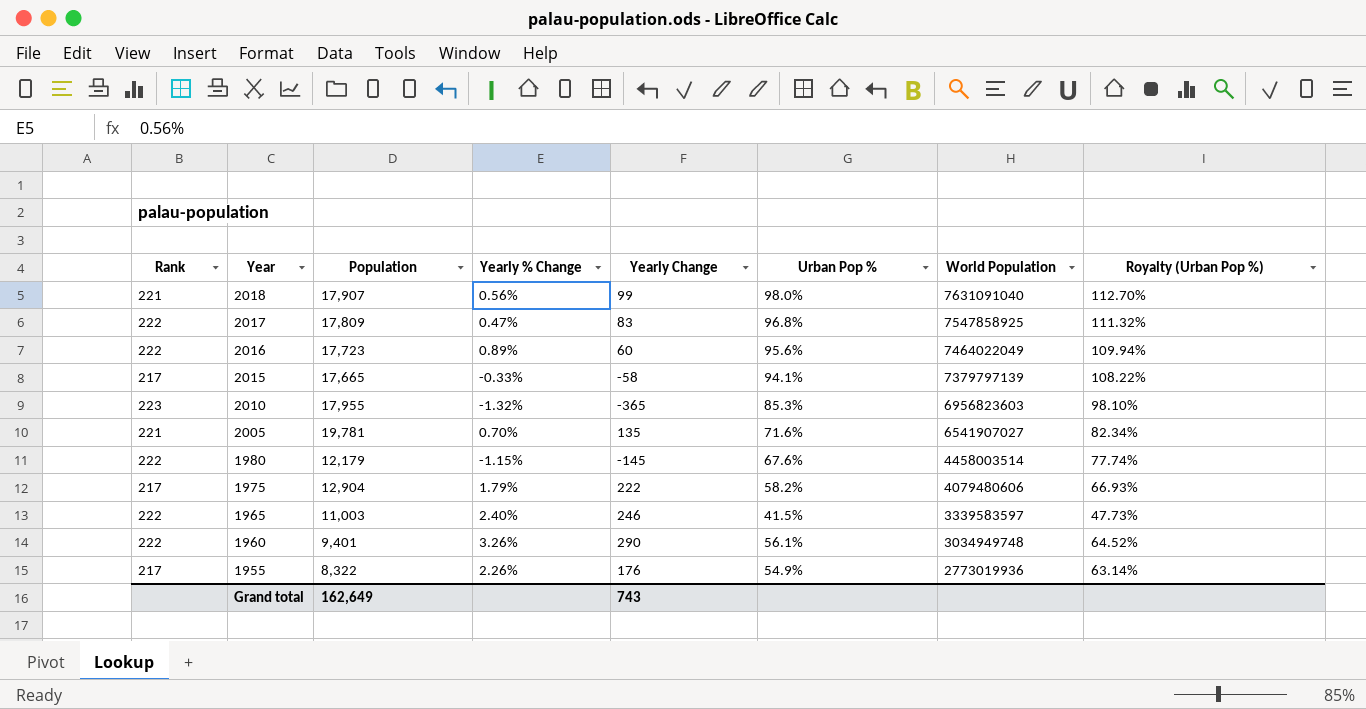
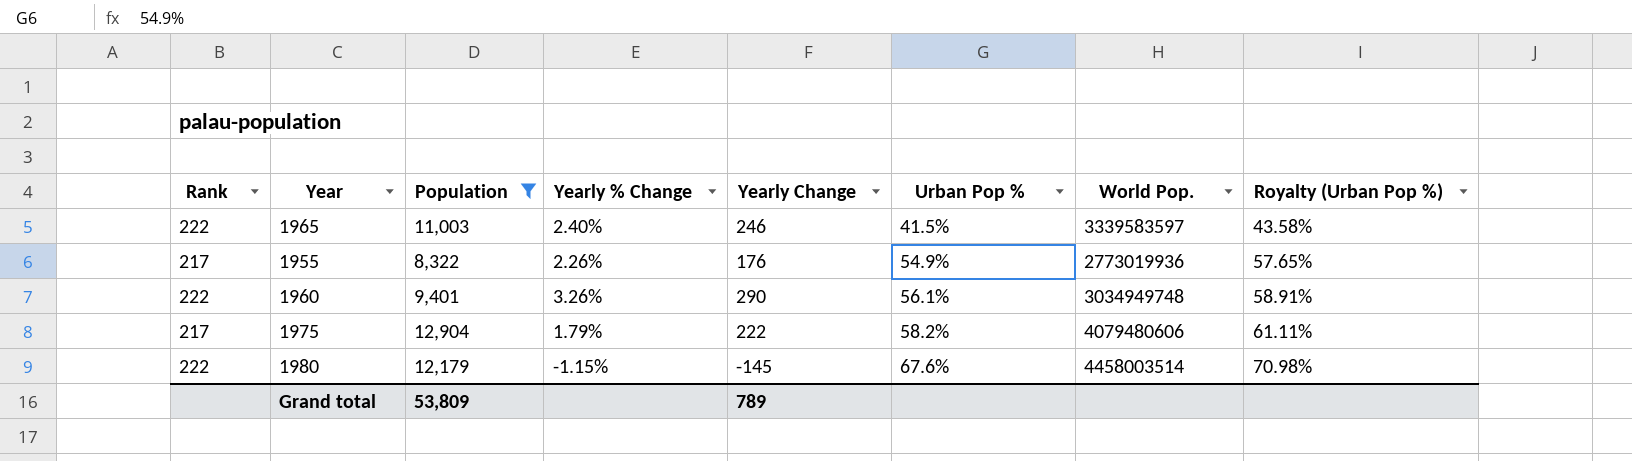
filter: none -> Population <= 12,904
row order: Year descending -> Urban Pop % ascending
column name: World Population -> World Pop.
column Royalty (Urban Pop %) | formula: [Urban Pop %] * 1.15 -> [Urban Pop %] * 1.05
Grand total | Population: 162,649 -> 53,809
Grand total | Yearly Change: 743 -> 789

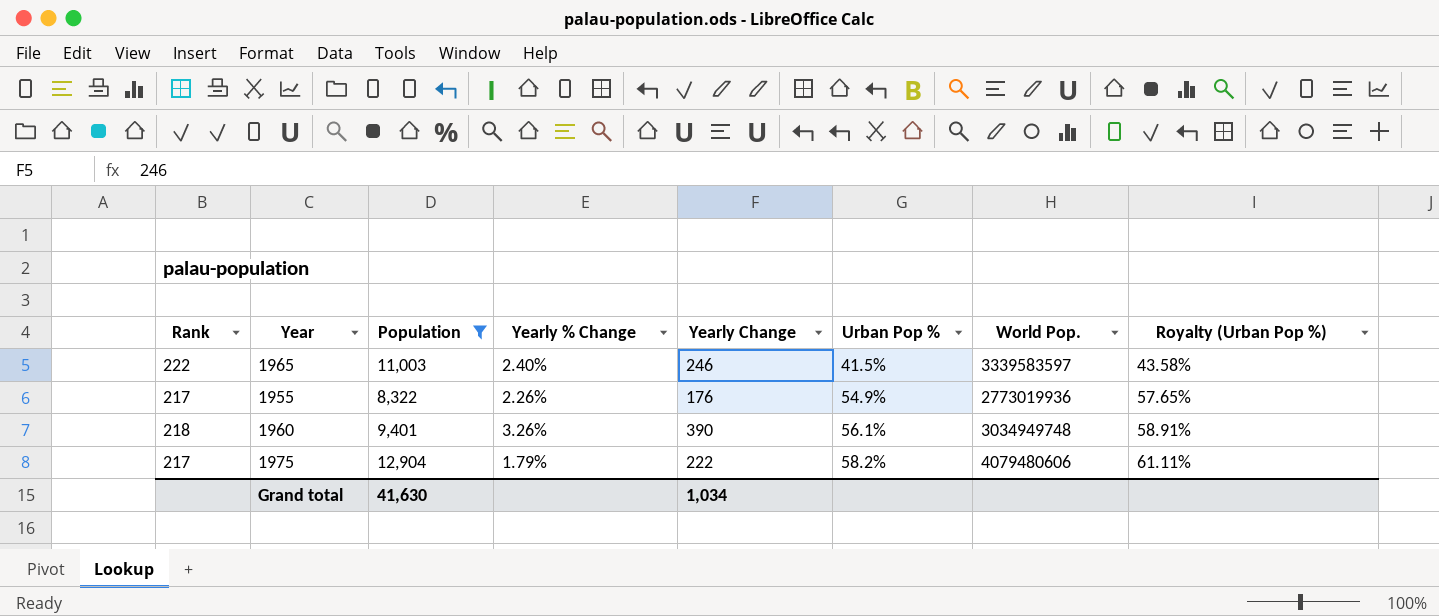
row 1980: 222 | 12,179 | -1.15% | -145 | 67.6% | 4458003514 | 70.98% -> none
1960 | Rank: 222 -> 218
1960 | Yearly Change: 290 -> 390
Grand total | Population: 53,809 -> 41,630
Grand total | Yearly Change: 789 -> 1,034

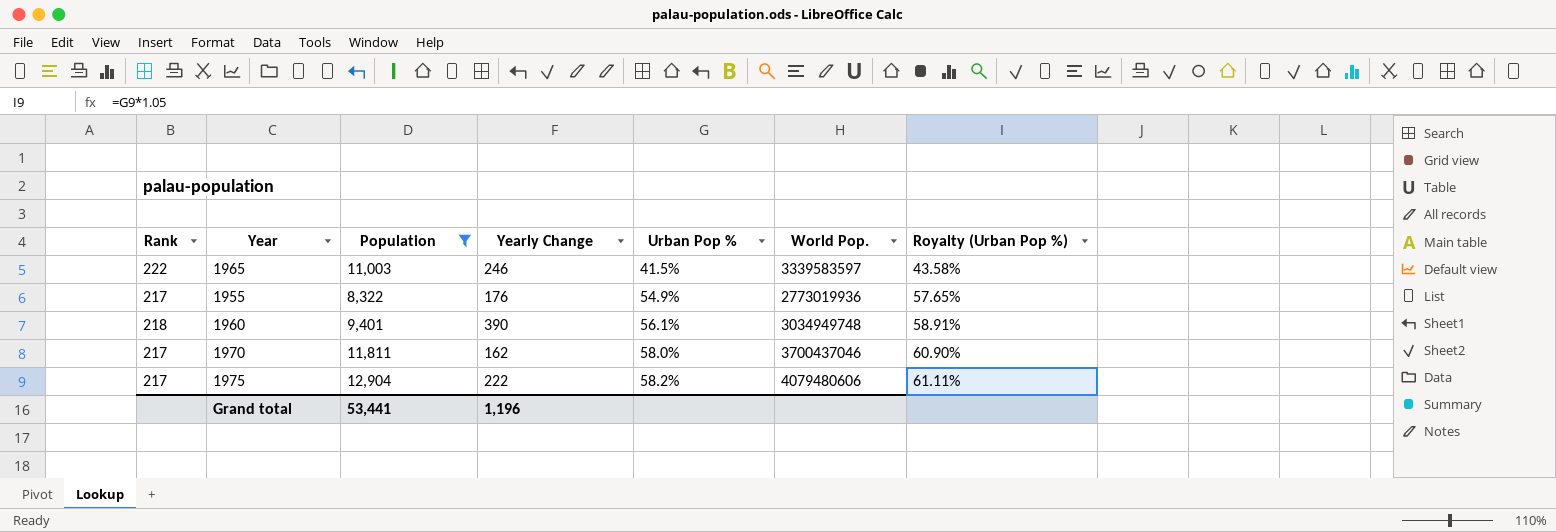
column Yearly % Change | position: 4 -> none
row 1970: none -> 217 | 11,811 | 162 | 58.0% | 3700437046 | 60.90%
Grand total | Population: 41,630 -> 53,441
Grand total | Yearly Change: 1,034 -> 1,196

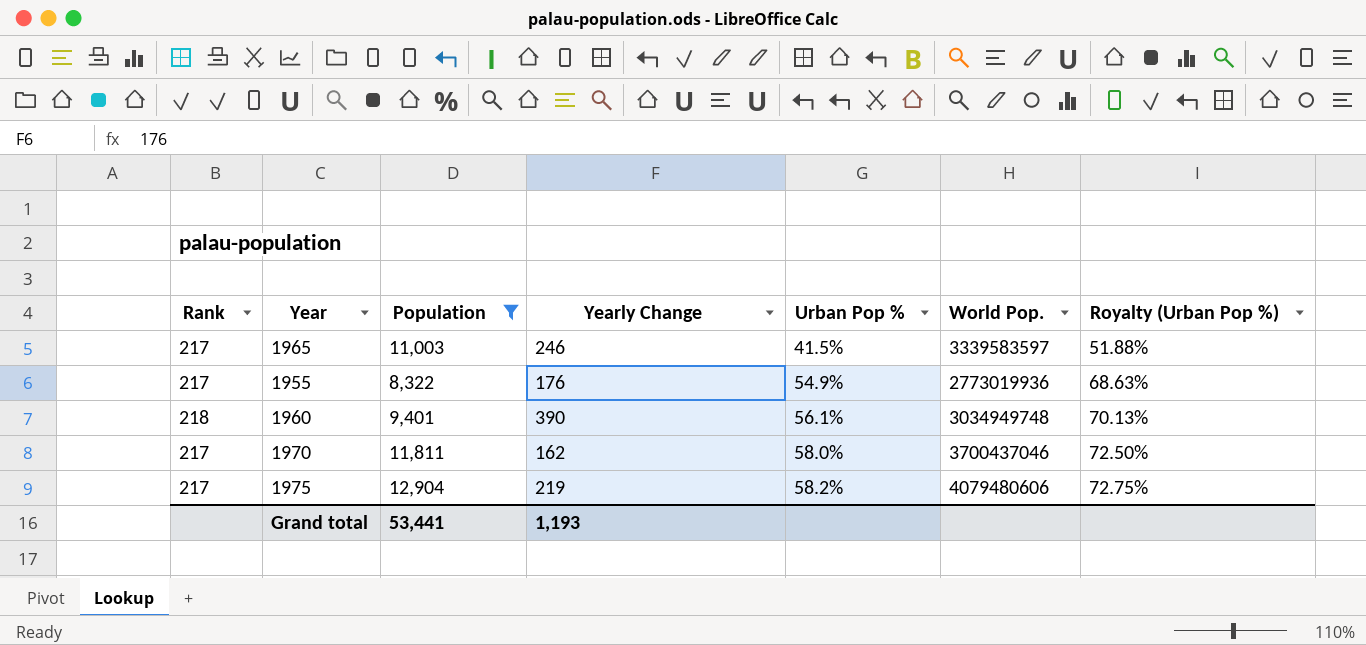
column Royalty (Urban Pop %) | formula: [Urban Pop %] * 1.05 -> [Urban Pop %] * 1.25
1965 | Rank: 222 -> 217
1975 | Yearly Change: 222 -> 219
Grand total | Yearly Change: 1,196 -> 1,193

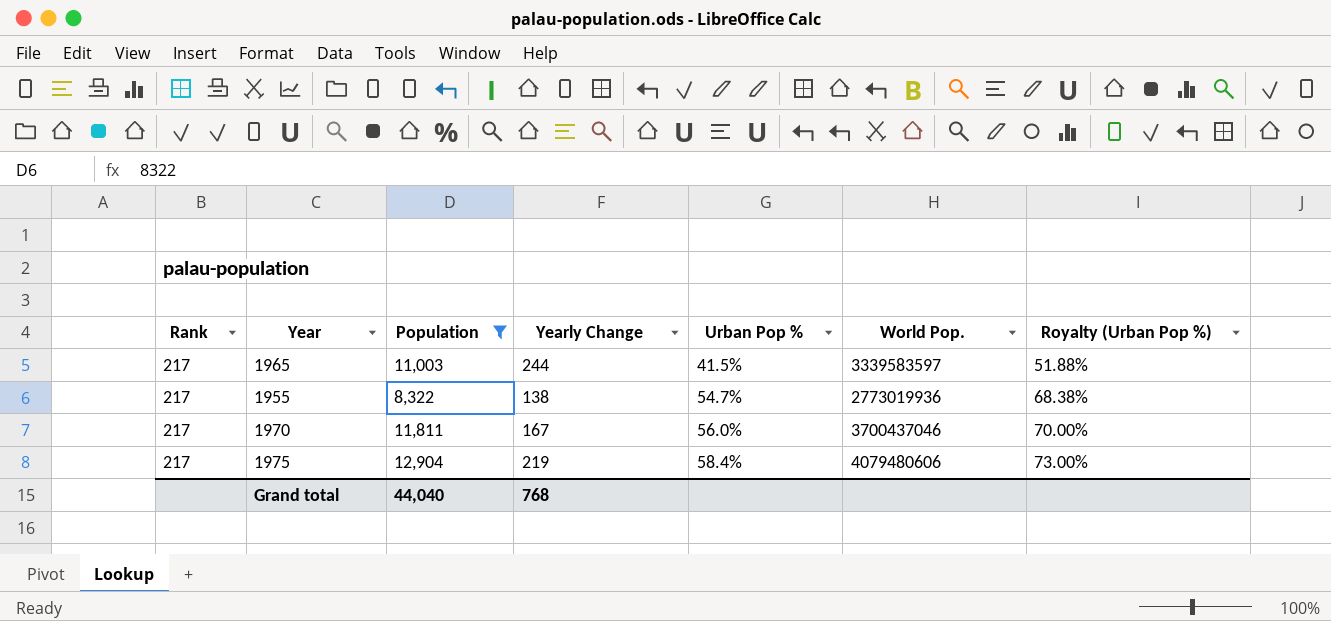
row 1960: 218 | 9,401 | 390 | 56.1% | 3034949748 | 70.13% -> none
1965 | Yearly Change: 246 -> 244
1955 | Yearly Change: 176 -> 138
1955 | Urban Pop %: 54.9% -> 54.7%
1955 | Royalty (Urban Pop %): 68.63% -> 68.38%
1970 | Yearly Change: 162 -> 167
1970 | Urban Pop %: 58.0% -> 56.0%
1970 | Royalty (Urban Pop %): 72.50% -> 70.00%
1975 | Urban Pop %: 58.2% -> 58.4%
1975 | Royalty (Urban Pop %): 72.75% -> 73.00%
Grand total | Population: 53,441 -> 44,040
Grand total | Yearly Change: 1,193 -> 768

